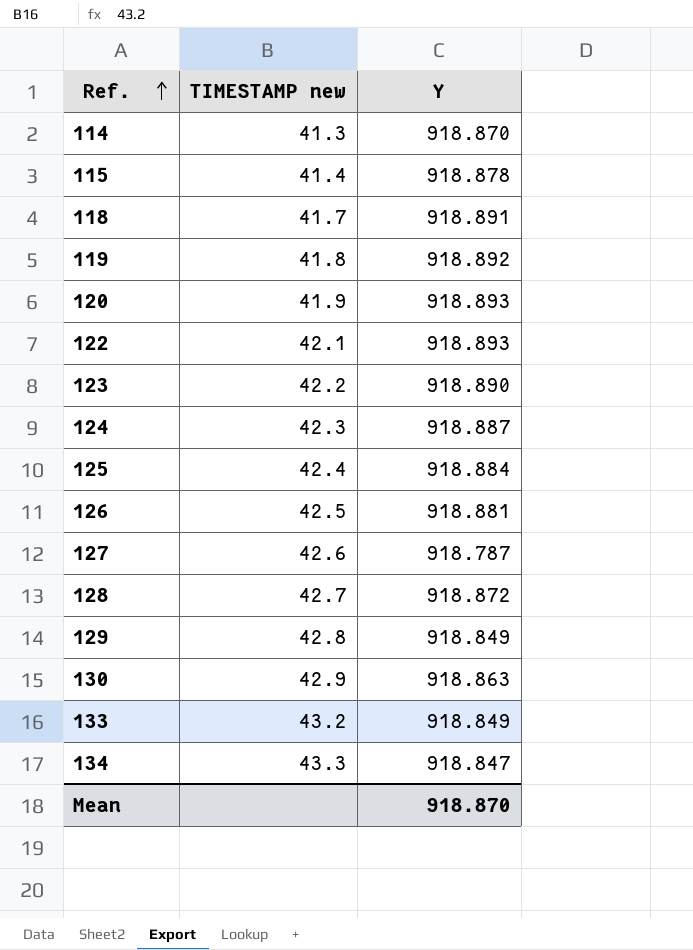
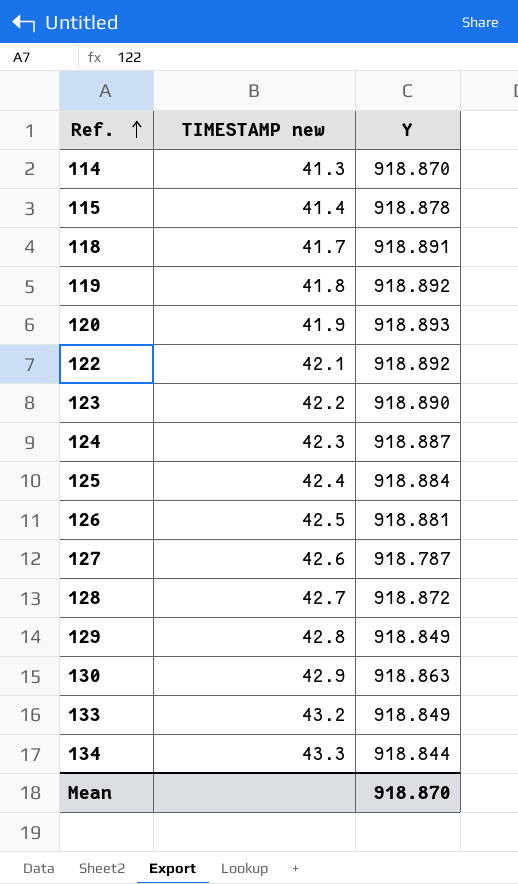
122 | Y: 918.893 -> 918.892
134 | Y: 918.847 -> 918.844

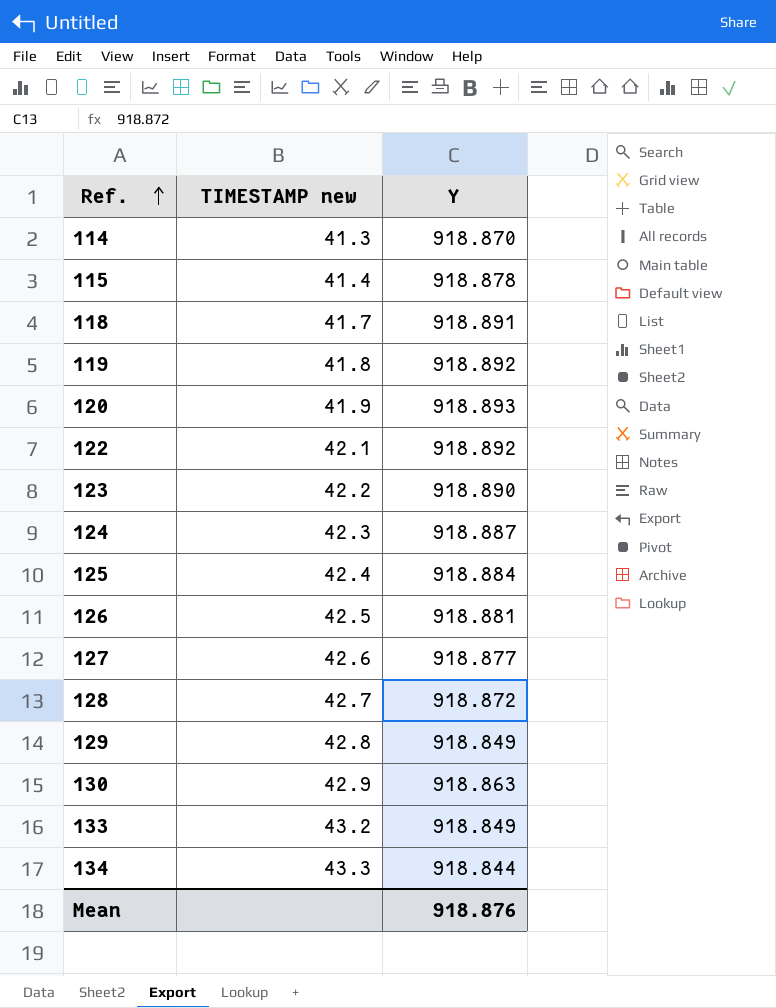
127 | Y: 918.787 -> 918.877
Mean | Y: 918.870 -> 918.876

